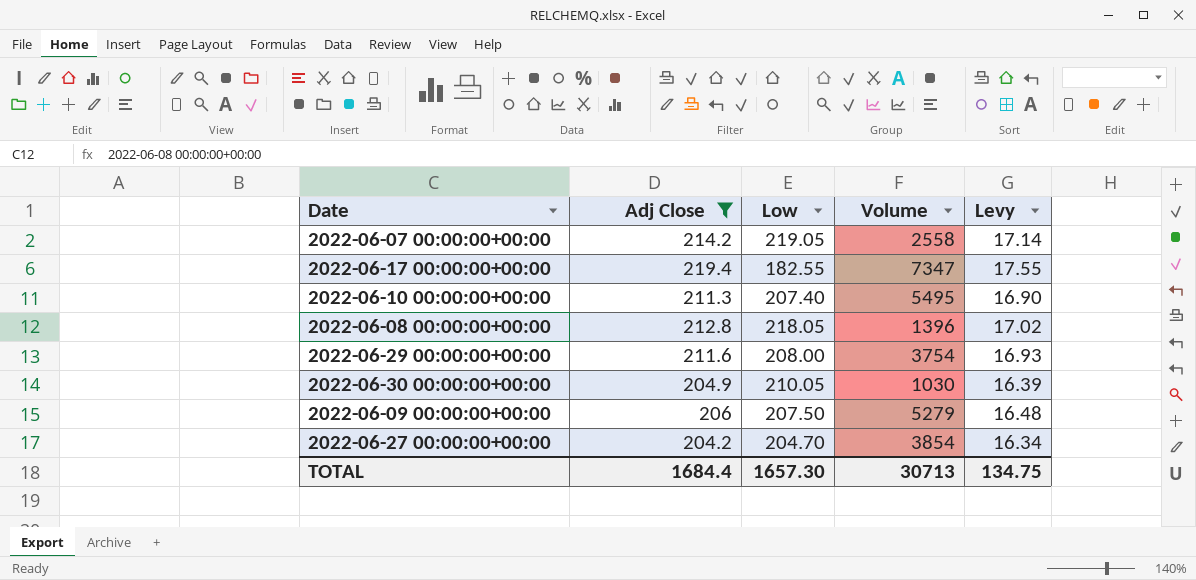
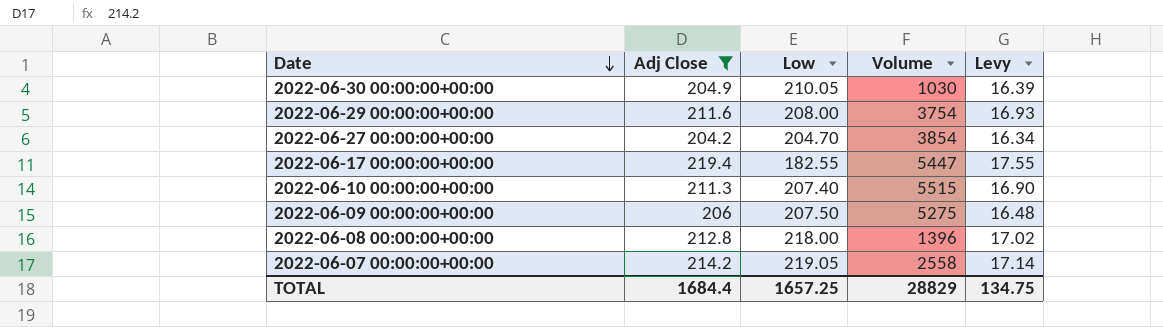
row order: none -> Date descending
2022-06-17 00:00:00+00:00 | Volume: 7347 -> 5447
2022-06-10 00:00:00+00:00 | Volume: 5495 -> 5515
2022-06-09 00:00:00+00:00 | Volume: 5279 -> 5275
2022-06-08 00:00:00+00:00 | Low: 218.05 -> 218.00
TOTAL | Low: 1657.30 -> 1657.25
TOTAL | Volume: 30713 -> 28829

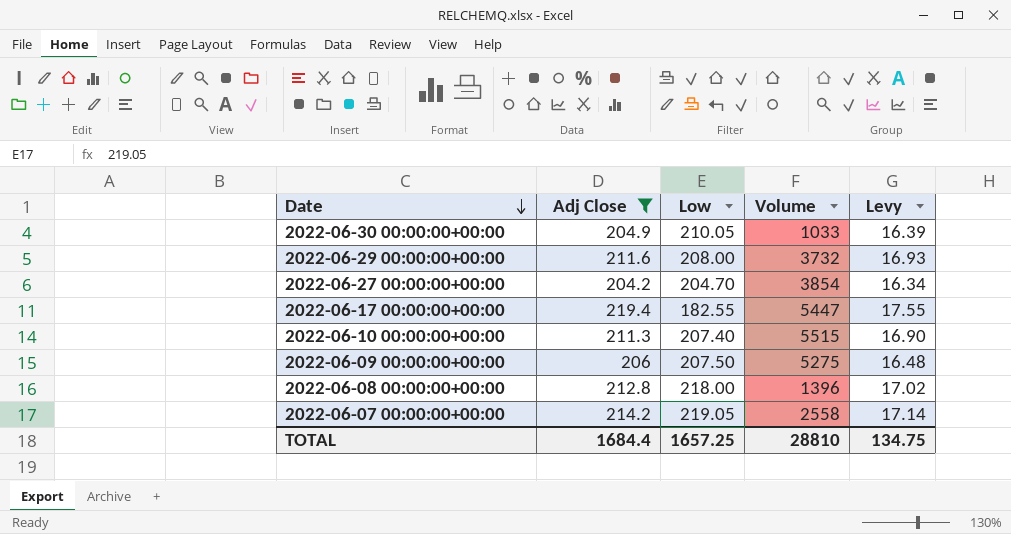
2022-06-30 00:00:00+00:00 | Volume: 1030 -> 1033
2022-06-29 00:00:00+00:00 | Volume: 3754 -> 3732
TOTAL | Volume: 28829 -> 28810

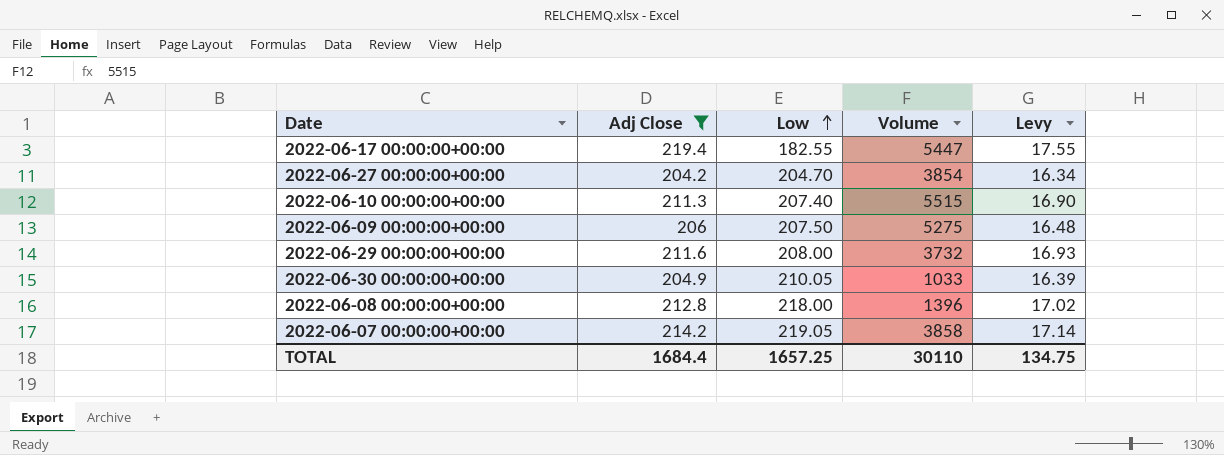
row order: Date descending -> Low ascending
2022-06-07 00:00:00+00:00 | Volume: 2558 -> 3858
TOTAL | Volume: 28810 -> 30110

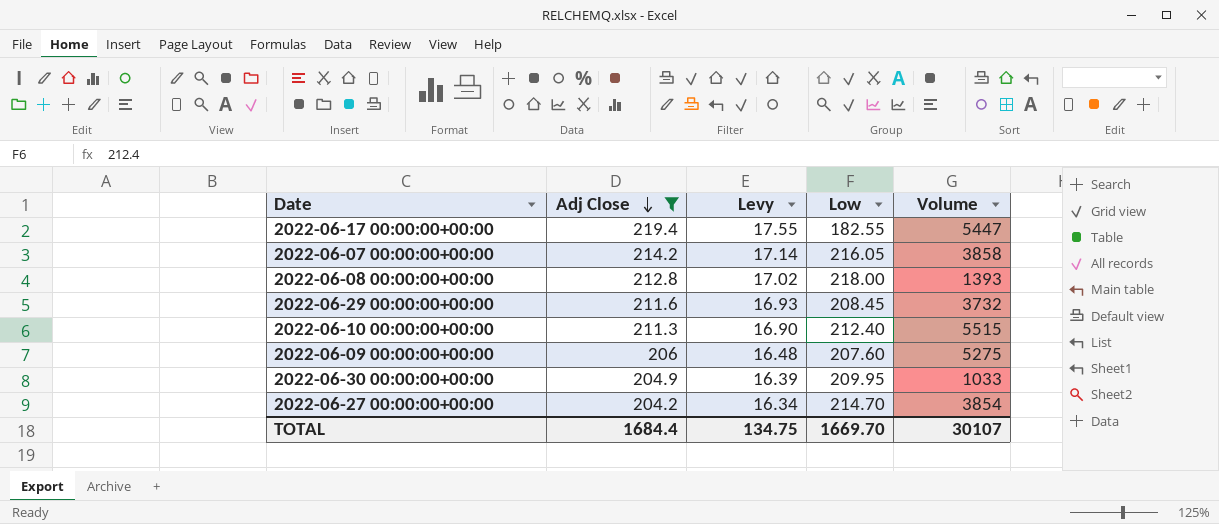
row order: Low ascending -> Adj Close descending
column Levy | position: 5 -> 3
2022-06-07 00:00:00+00:00 | Low: 219.05 -> 216.05
2022-06-08 00:00:00+00:00 | Volume: 1396 -> 1393
2022-06-29 00:00:00+00:00 | Low: 208.00 -> 208.45
2022-06-10 00:00:00+00:00 | Low: 207.40 -> 212.40
2022-06-09 00:00:00+00:00 | Low: 207.50 -> 207.60
2022-06-30 00:00:00+00:00 | Low: 210.05 -> 209.95
2022-06-27 00:00:00+00:00 | Low: 204.70 -> 214.70
TOTAL | Low: 1657.25 -> 1669.70
TOTAL | Volume: 30110 -> 30107

